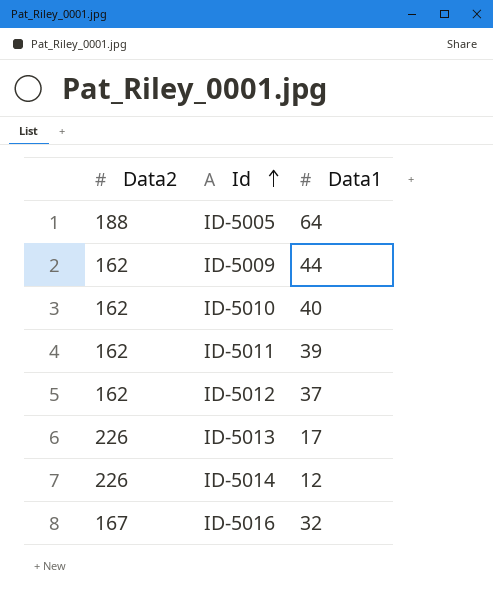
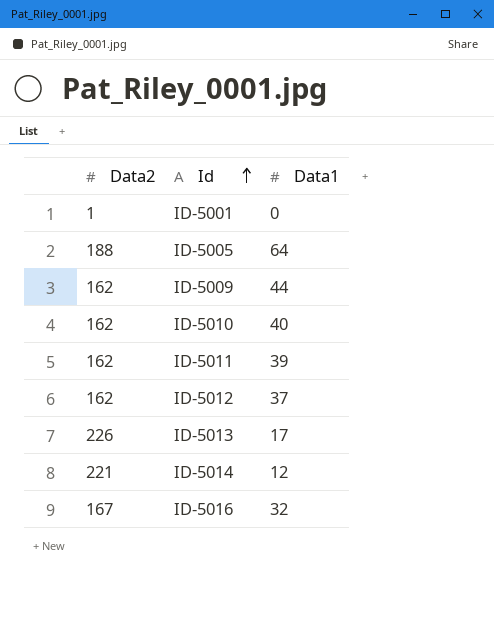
row ID-5001: none -> 1 | 0
ID-5014 | Data2: 226 -> 221

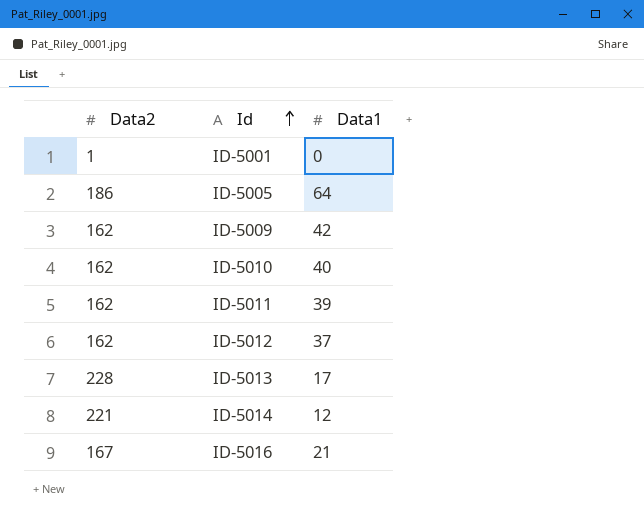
ID-5005 | Data2: 188 -> 186
ID-5009 | Data1: 44 -> 42
ID-5013 | Data2: 226 -> 228
ID-5016 | Data1: 32 -> 21

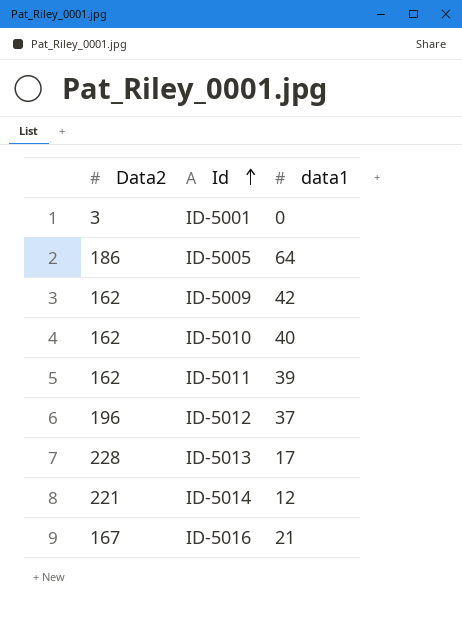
column name: Data1 -> data1
ID-5001 | Data2: 1 -> 3
ID-5012 | Data2: 162 -> 196

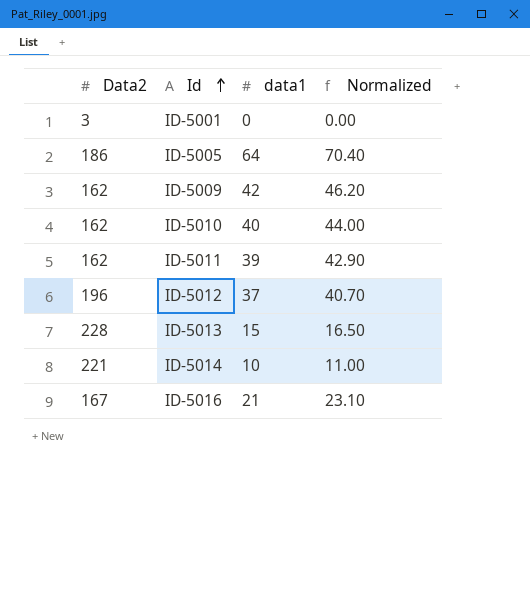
column Normalized | formula: none -> [data1] * 1.1
ID-5013 | data1: 17 -> 15
ID-5014 | data1: 12 -> 10

